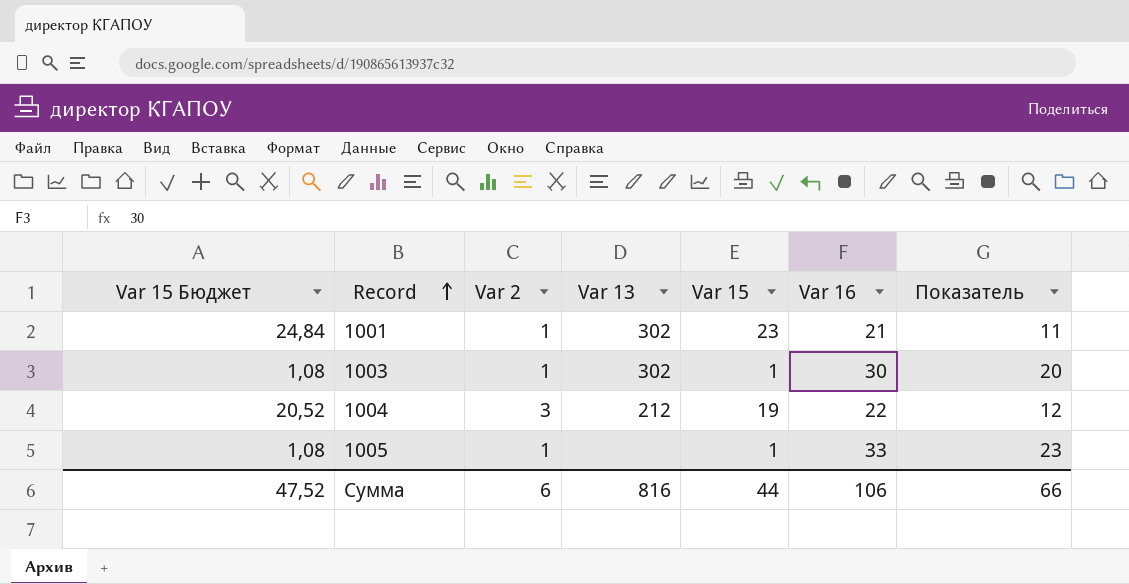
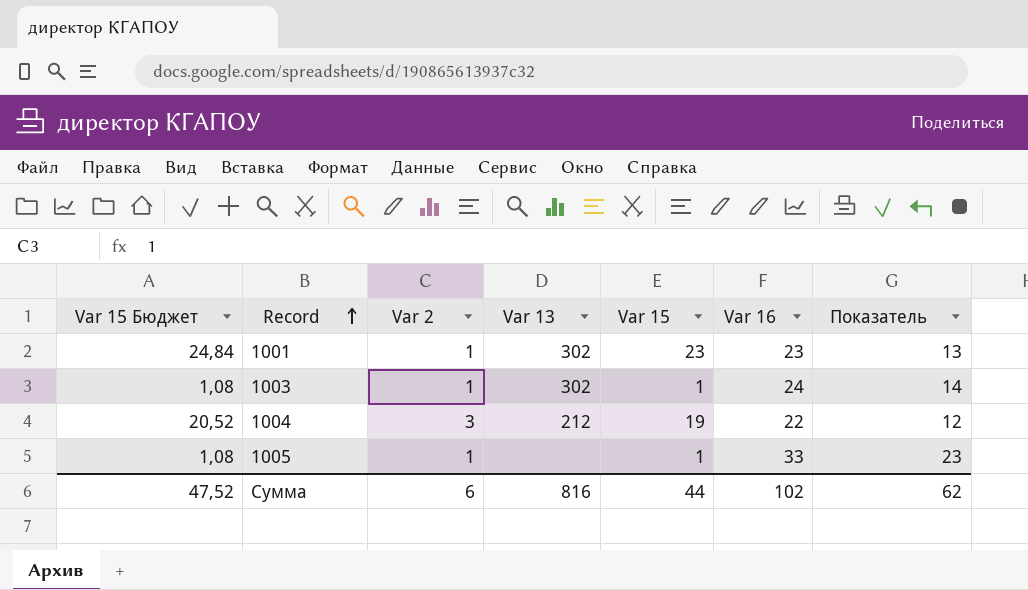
1001 | Var 16: 21 -> 23
1001 | Показатель: 11 -> 13
1003 | Var 16: 30 -> 24
1003 | Показатель: 20 -> 14
Сумма | Var 16: 106 -> 102
Сумма | Показатель: 66 -> 62

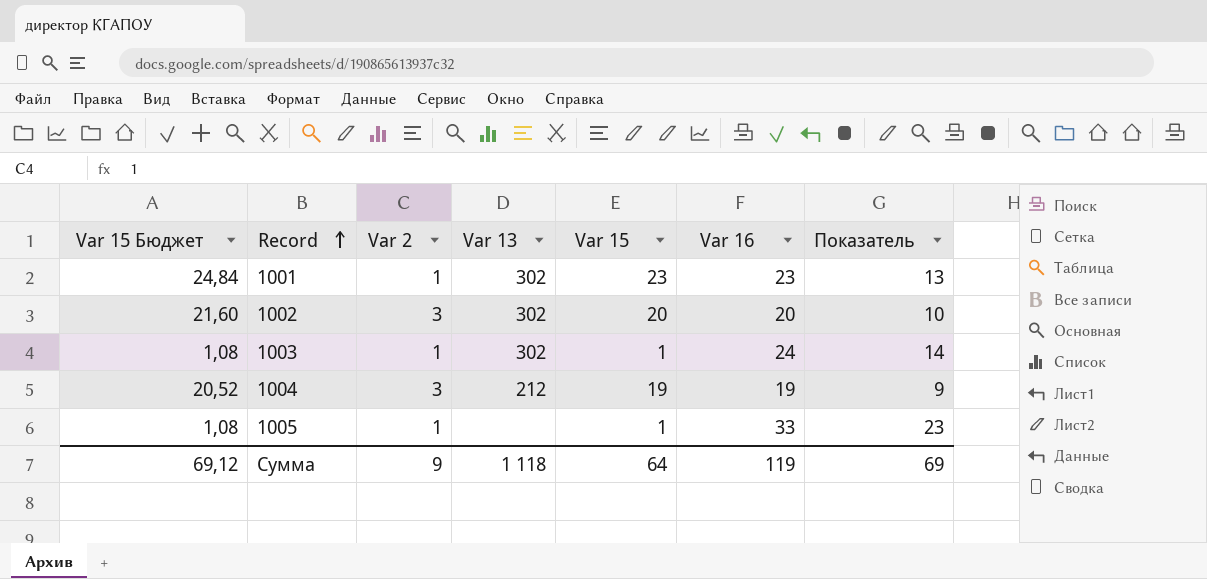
row 1002: none -> 21,60 | 3 | 302 | 20 | 20 | 10
1004 | Var 16: 22 -> 19
1004 | Показатель: 12 -> 9
Сумма | Var 15 Бюджет: 47,52 -> 69,12
Сумма | Var 2: 6 -> 9
Сумма | Var 13: 816 -> 1 118
Сумма | Var 15: 44 -> 64
Сумма | Var 16: 102 -> 119
Сумма | Показатель: 62 -> 69

